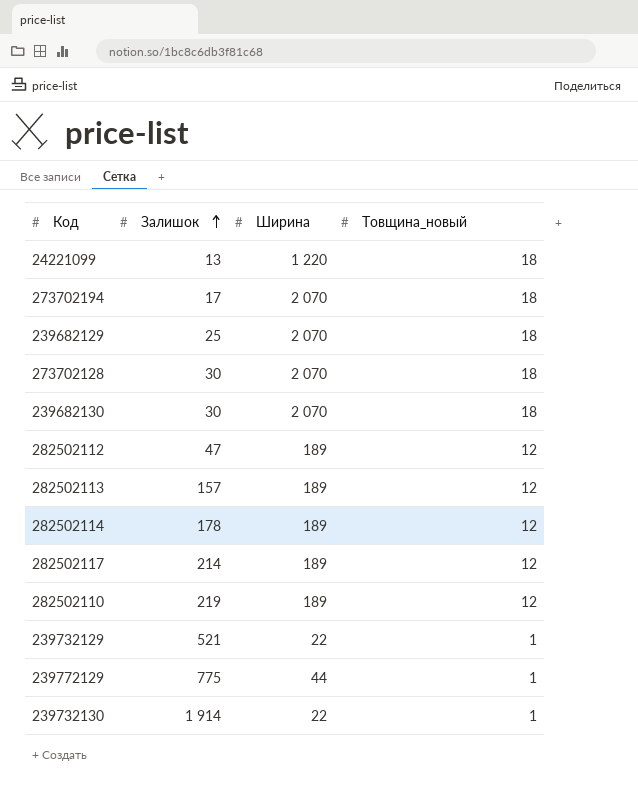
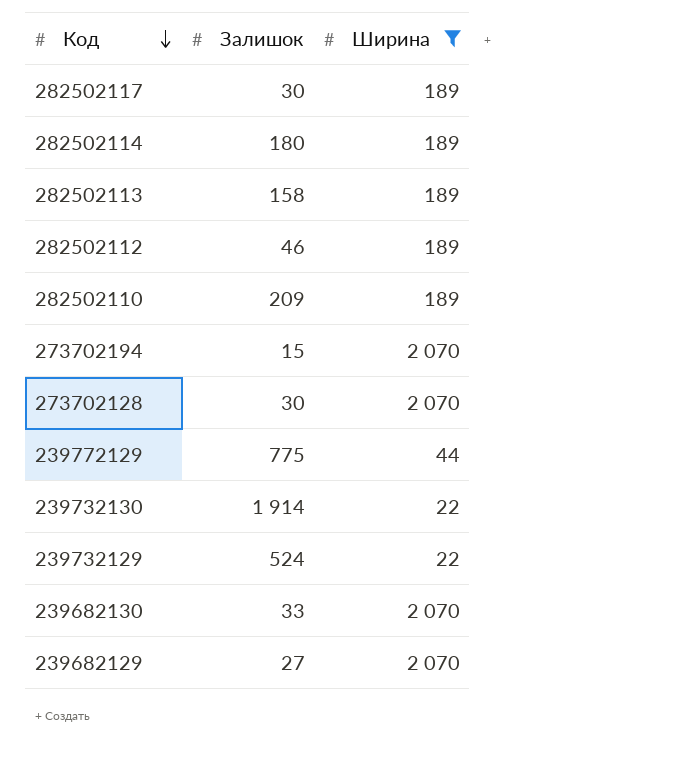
filter: none -> Ширина != 1 220
row order: Залишок ascending -> Код descending
column Товщина_новый | position: 4 -> none
282502117 | Залишок: 214 -> 30
282502114 | Залишок: 178 -> 180
282502113 | Залишок: 157 -> 158
282502112 | Залишок: 47 -> 46
282502110 | Залишок: 219 -> 209
273702194 | Залишок: 17 -> 15
239732129 | Залишок: 521 -> 524
239682130 | Залишок: 30 -> 33
239682129 | Залишок: 25 -> 27

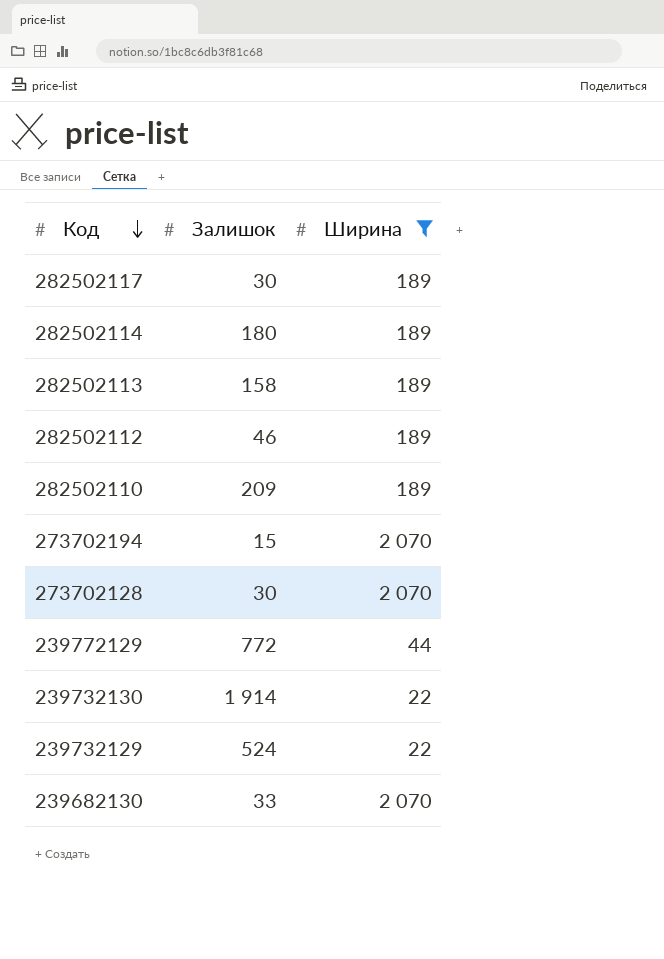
row 239682129: 27 | 2 070 -> none
239772129 | Залишок: 775 -> 772

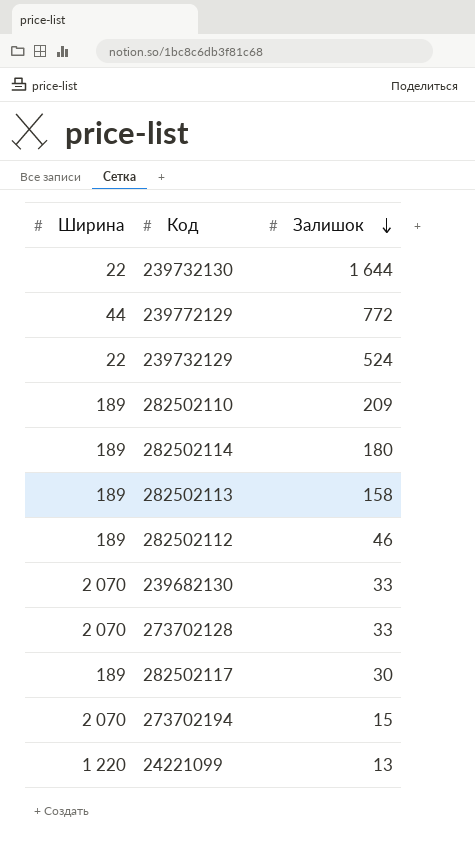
filter: Ширина != 1 220 -> none
row order: Код descending -> Залишок descending
column Ширина | position: 3 -> 1
239732130 | Залишок: 1 914 -> 1 644
273702128 | Залишок: 30 -> 33

